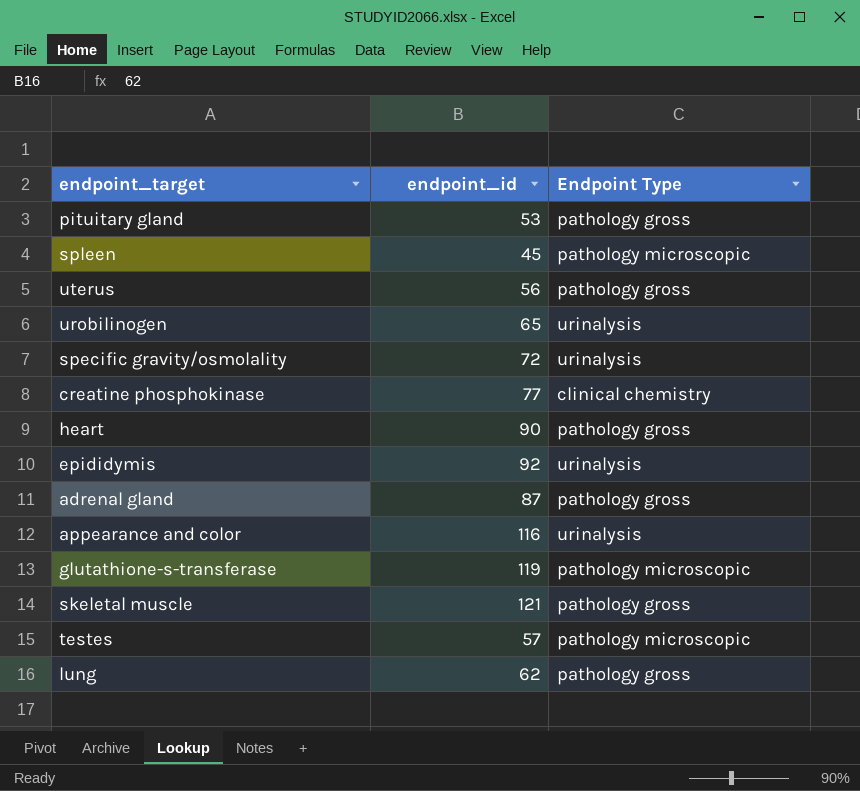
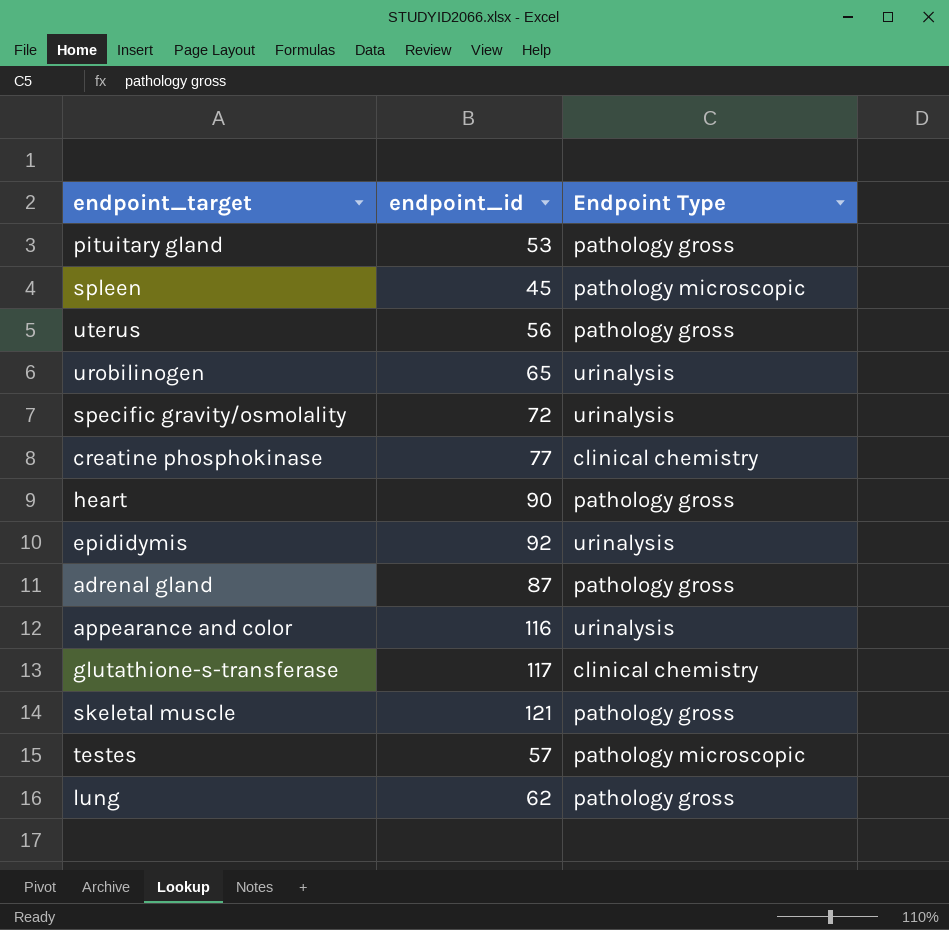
glutathione-s-transferase | endpoint_id: 119 -> 117
glutathione-s-transferase | Endpoint Type: pathology microscopic -> clinical chemistry

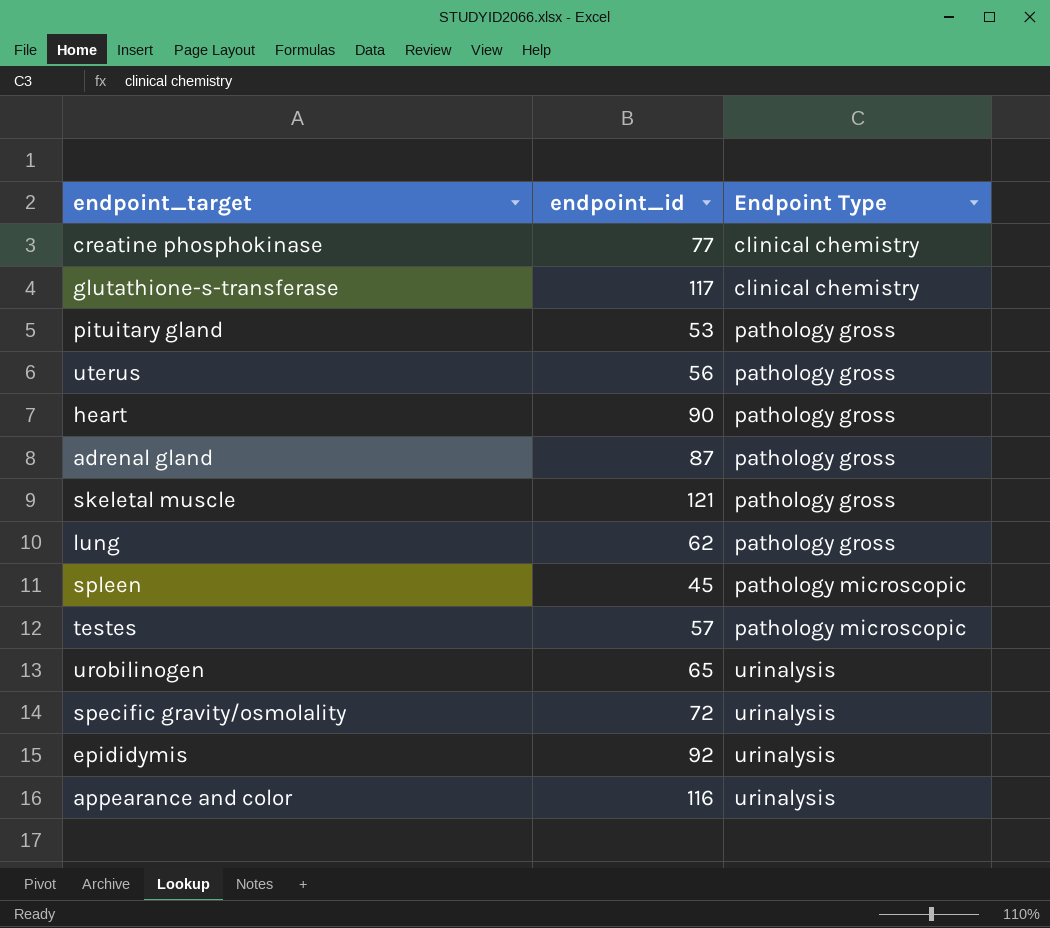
row order: none -> Endpoint Type ascending

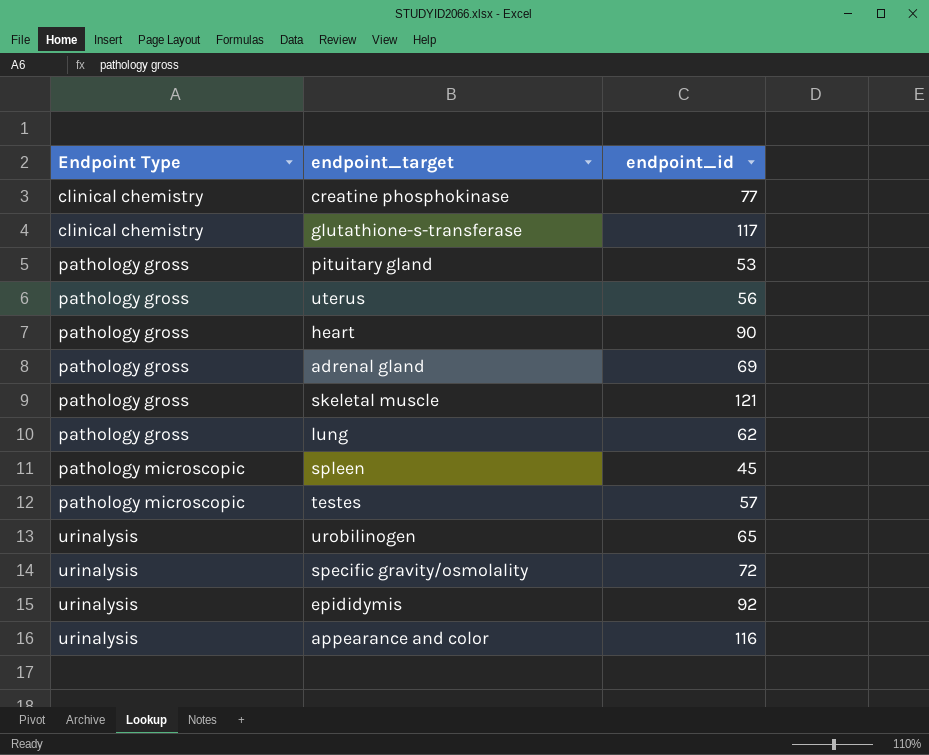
column Endpoint Type | position: 3 -> 1
adrenal gland | endpoint_id: 87 -> 69

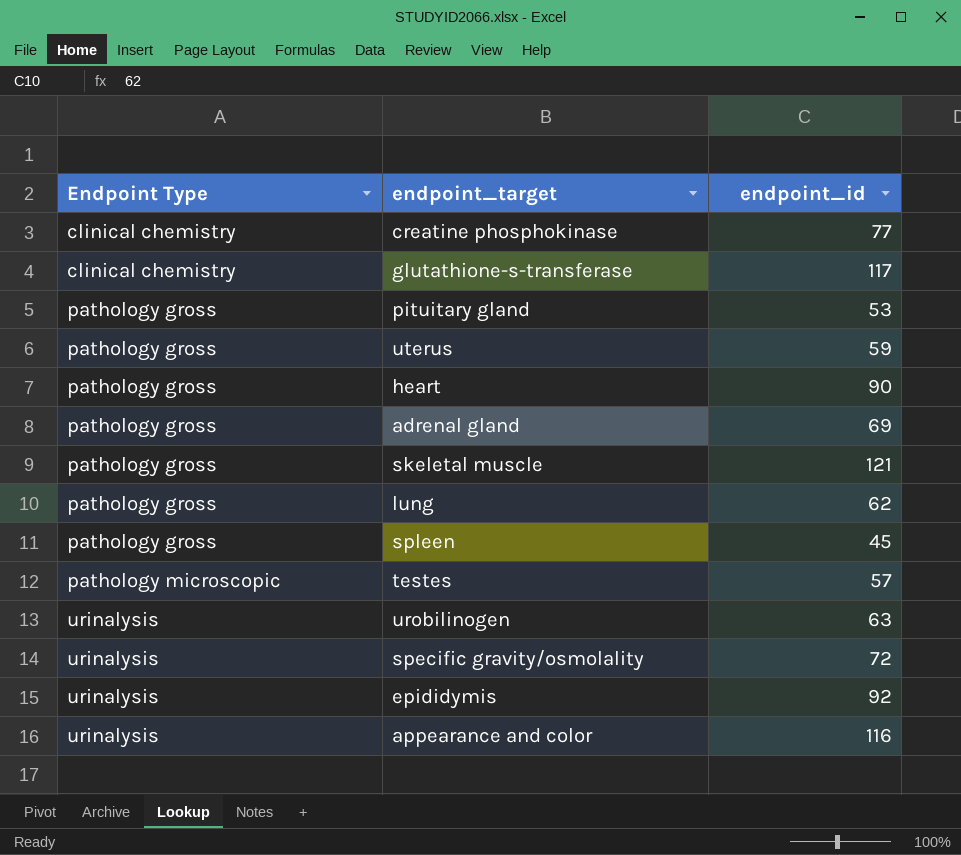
uterus | endpoint_id: 56 -> 59
spleen | Endpoint Type: pathology microscopic -> pathology gross
urobilinogen | endpoint_id: 65 -> 63

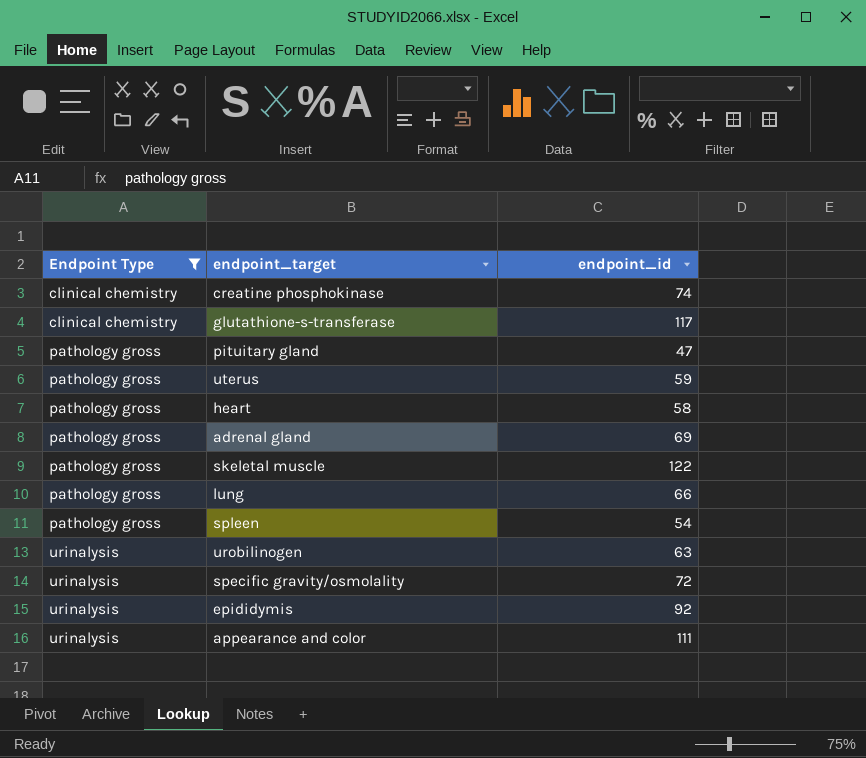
filter: none -> Endpoint Type != pathology microscopic
creatine phosphokinase | endpoint_id: 77 -> 74
pituitary gland | endpoint_id: 53 -> 47
heart | endpoint_id: 90 -> 58
skeletal muscle | endpoint_id: 121 -> 122
lung | endpoint_id: 62 -> 66
spleen | endpoint_id: 45 -> 54
appearance and color | endpoint_id: 116 -> 111

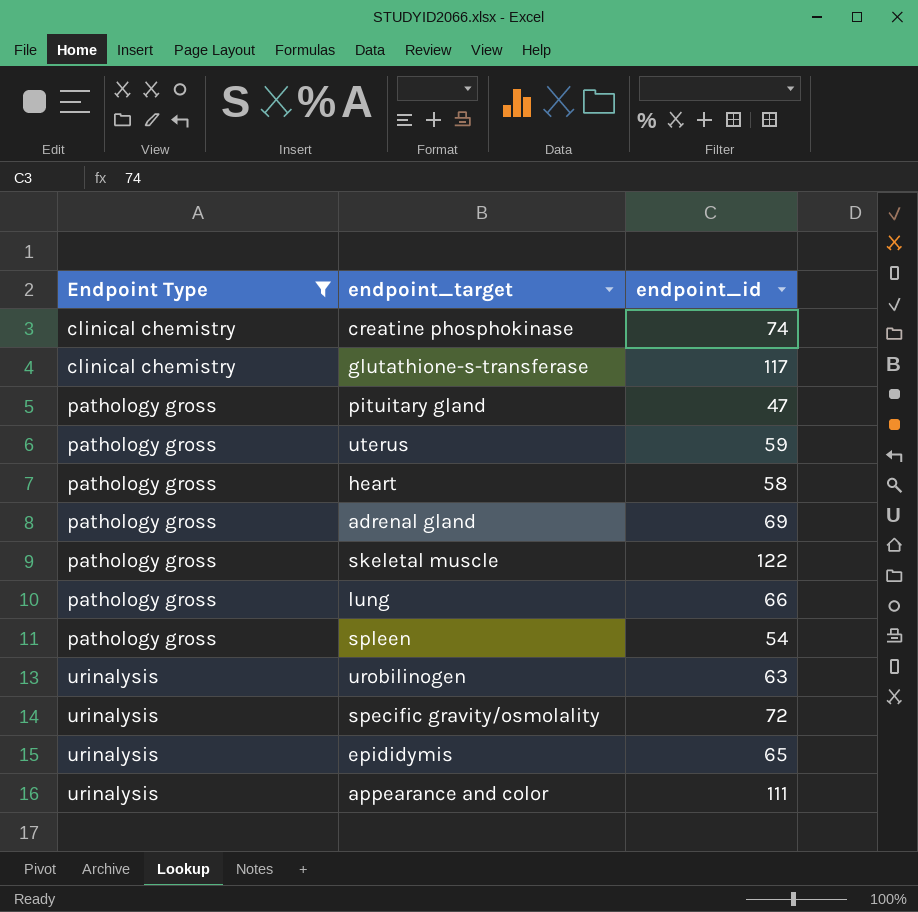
epididymis | endpoint_id: 92 -> 65

